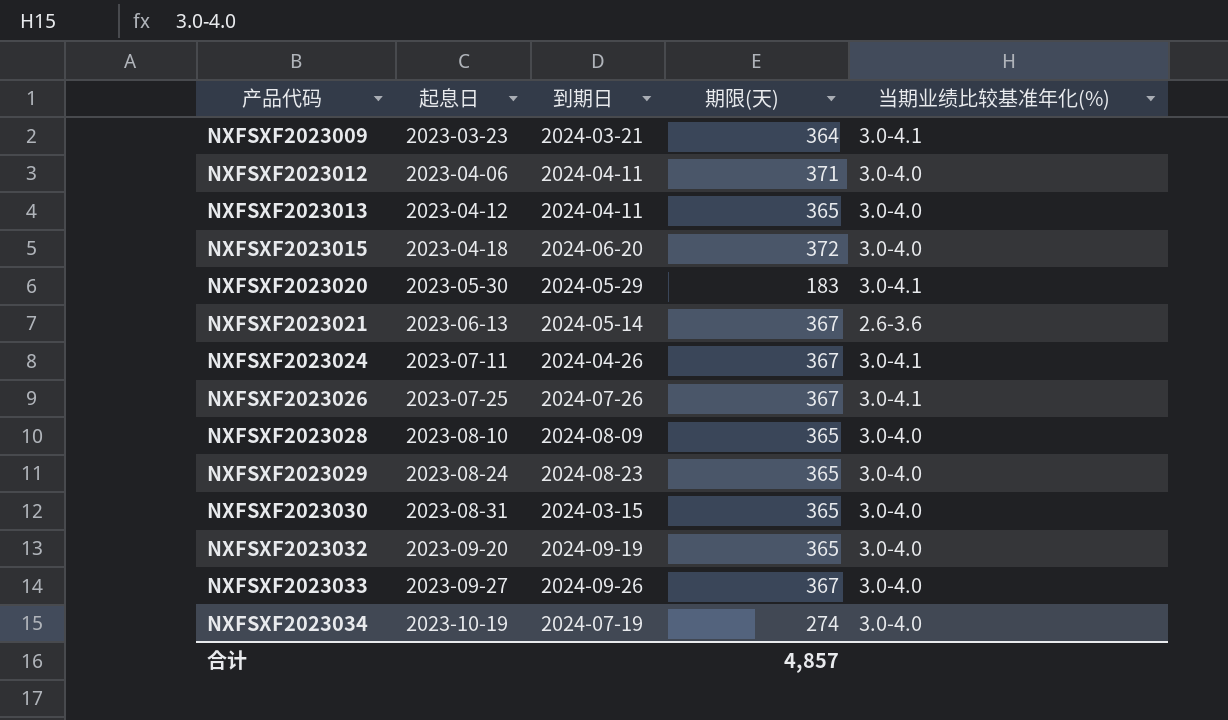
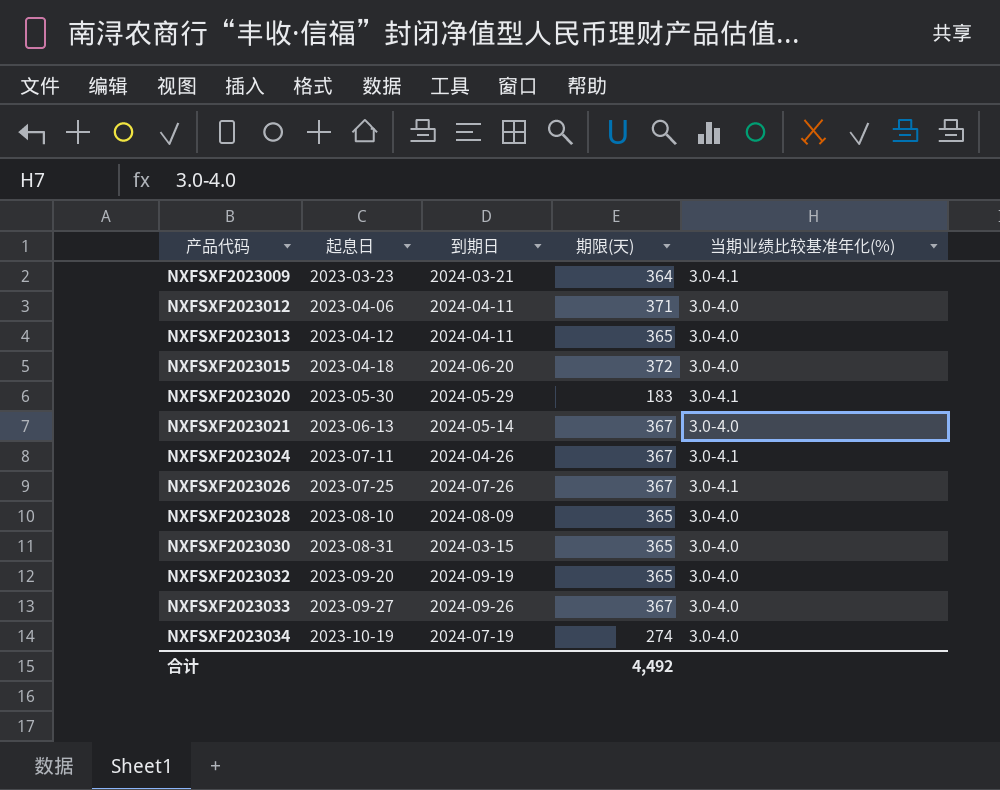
row NXFSXF2023029: 2023-08-24 | 2024-08-23 | 365 | 3.0-4.0 -> none
NXFSXF2023021 | 当期业绩比较基准年化(%): 2.6-3.6 -> 3.0-4.0
合计 | 期限(天): 4,857 -> 4,492

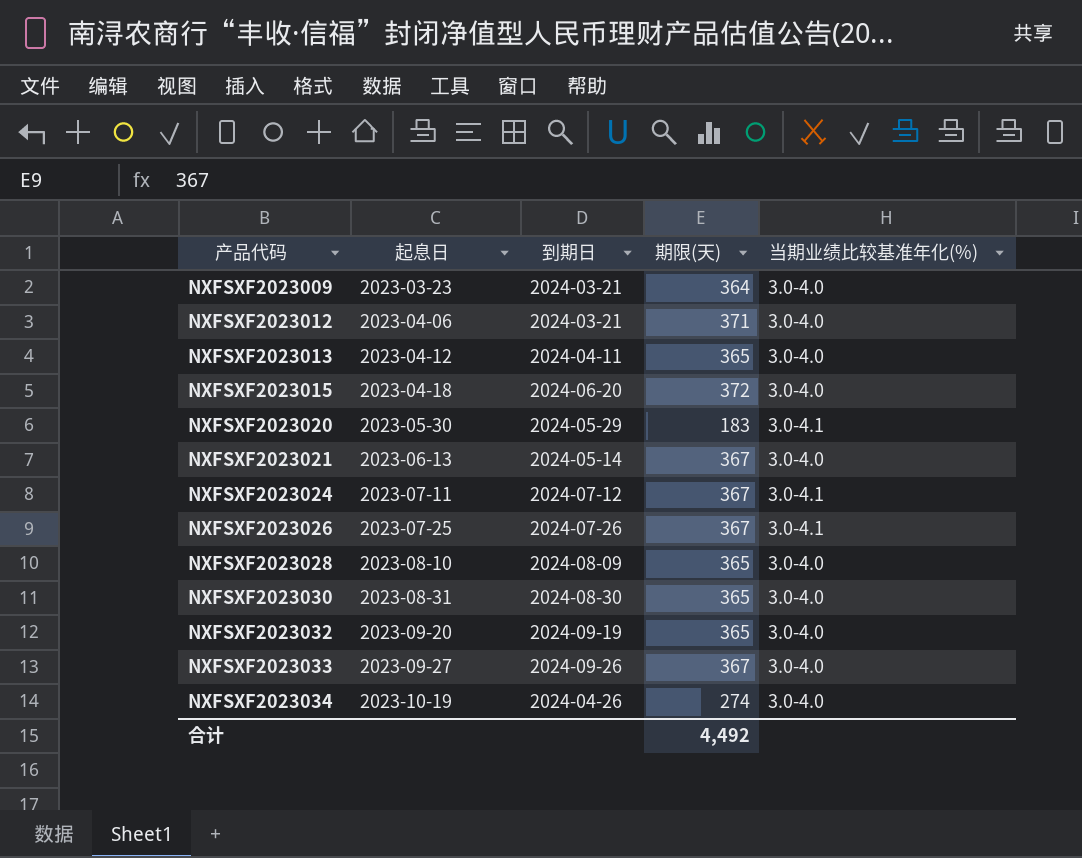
NXFSXF2023009 | 当期业绩比较基准年化(%): 3.0-4.1 -> 3.0-4.0
NXFSXF2023012 | 到期日: 2024-04-11 -> 2024-03-21
NXFSXF2023024 | 到期日: 2024-04-26 -> 2024-07-12
NXFSXF2023030 | 到期日: 2024-03-15 -> 2024-08-30
NXFSXF2023034 | 到期日: 2024-07-19 -> 2024-04-26

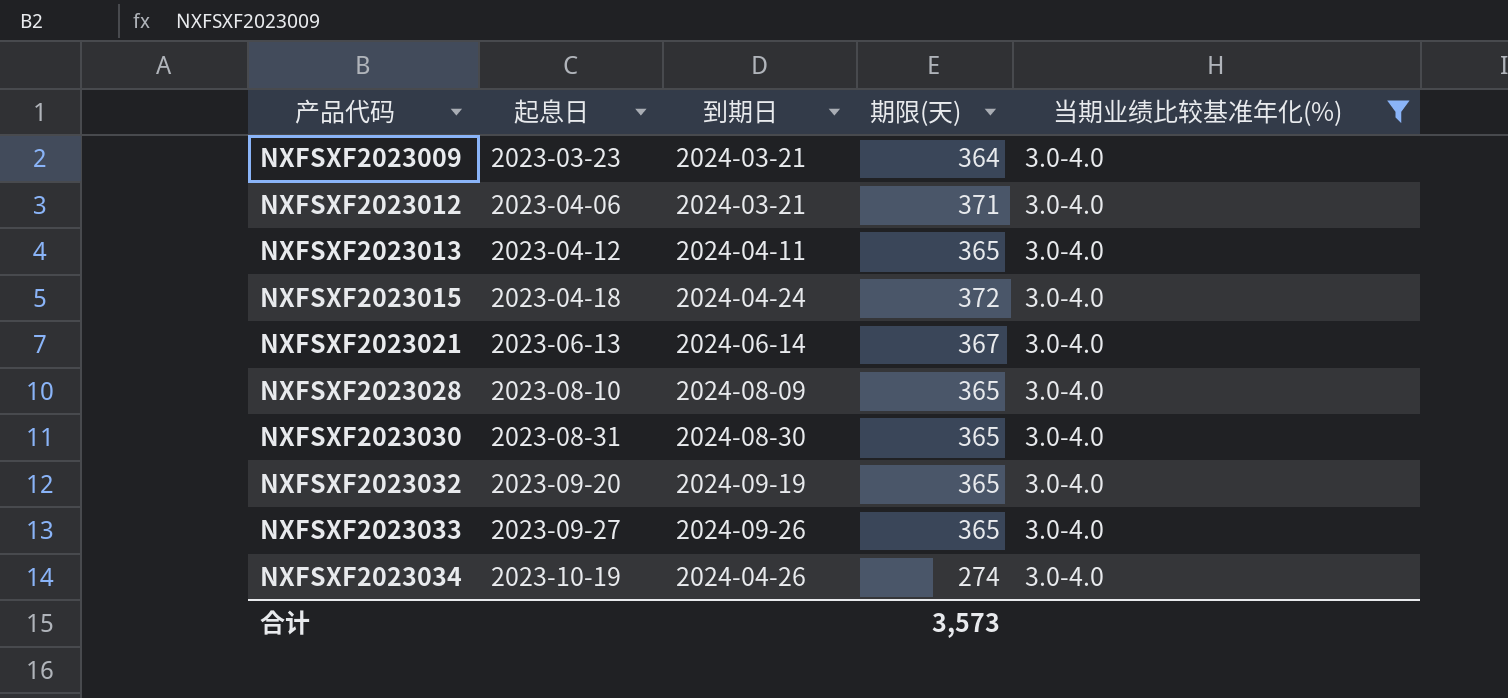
filter: none -> 当期业绩比较基准年化(%) = 3.0-4.0
NXFSXF2023015 | 到期日: 2024-06-20 -> 2024-04-24
NXFSXF2023021 | 到期日: 2024-05-14 -> 2024-06-14
NXFSXF2023033 | 期限(天): 367 -> 365
合计 | 期限(天): 4,492 -> 3,573

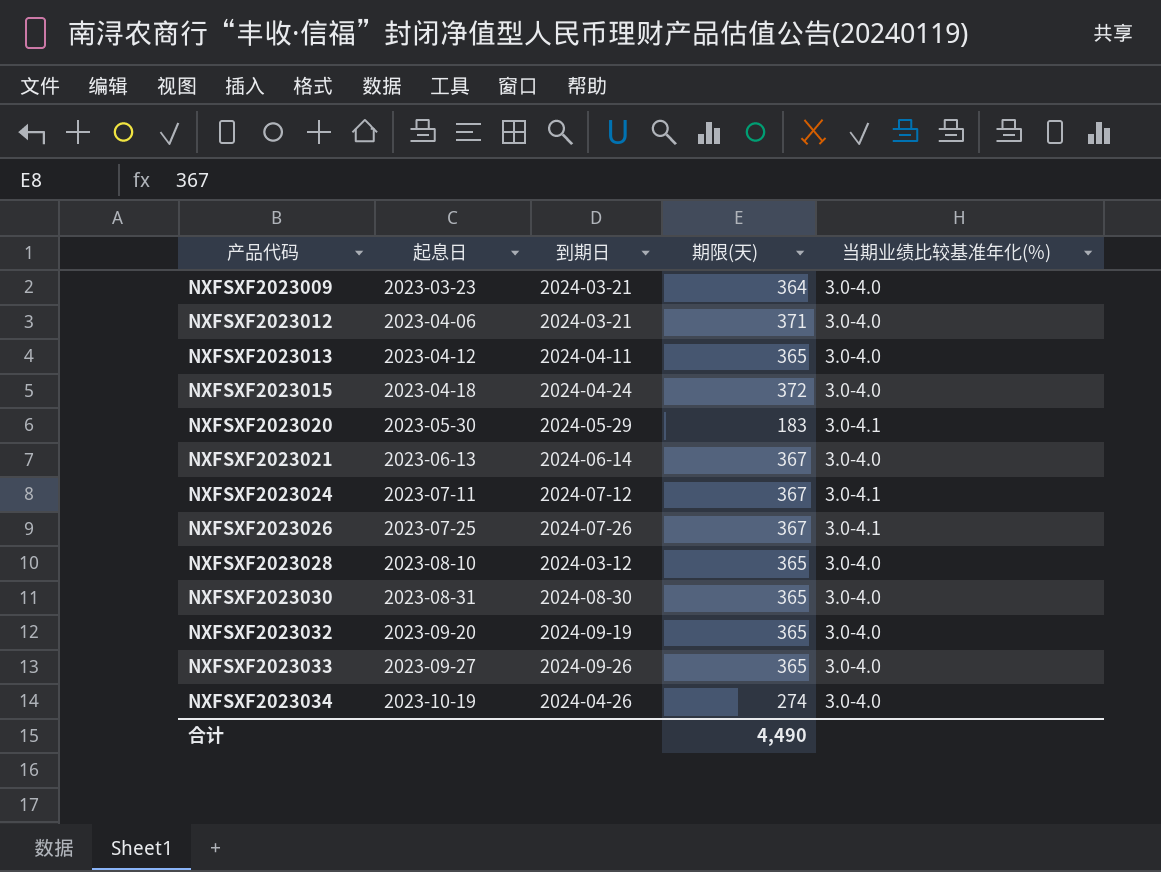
filter: 当期业绩比较基准年化(%) = 3.0-4.0 -> none
NXFSXF2023028 | 到期日: 2024-08-09 -> 2024-03-12
合计 | 期限(天): 3,573 -> 4,490

